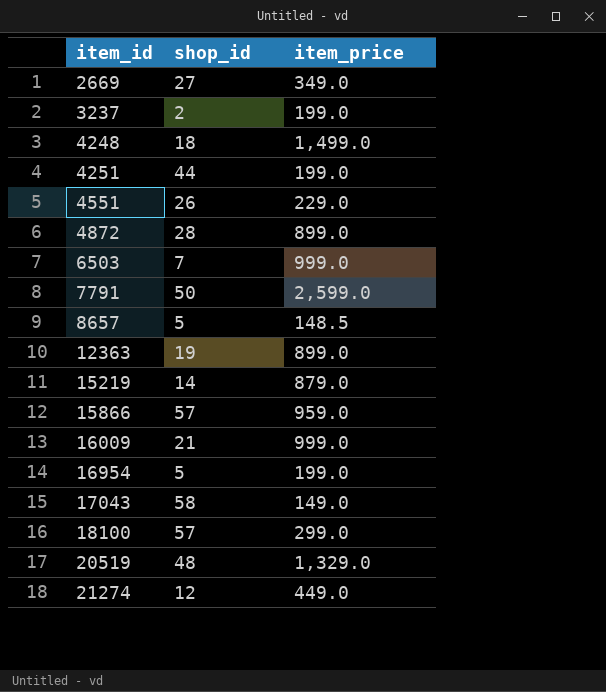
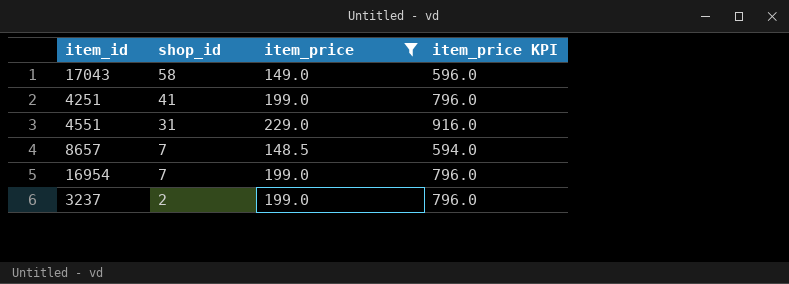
filter: none -> item_price <= 229.0
row order: item_id ascending -> shop_id descending
column item_price KPI | formula: none -> [item_price] * 4
4251 | shop_id: 44 -> 41
4551 | shop_id: 26 -> 31
8657 | shop_id: 5 -> 7
16954 | shop_id: 5 -> 7

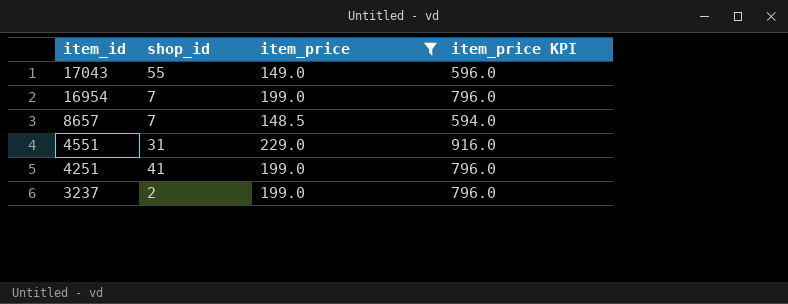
row order: shop_id descending -> item_id descending
17043 | shop_id: 58 -> 55

